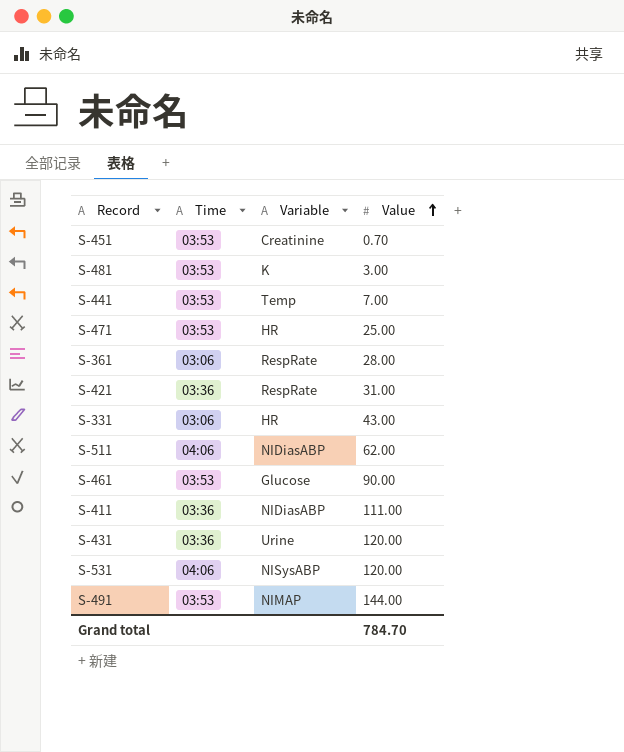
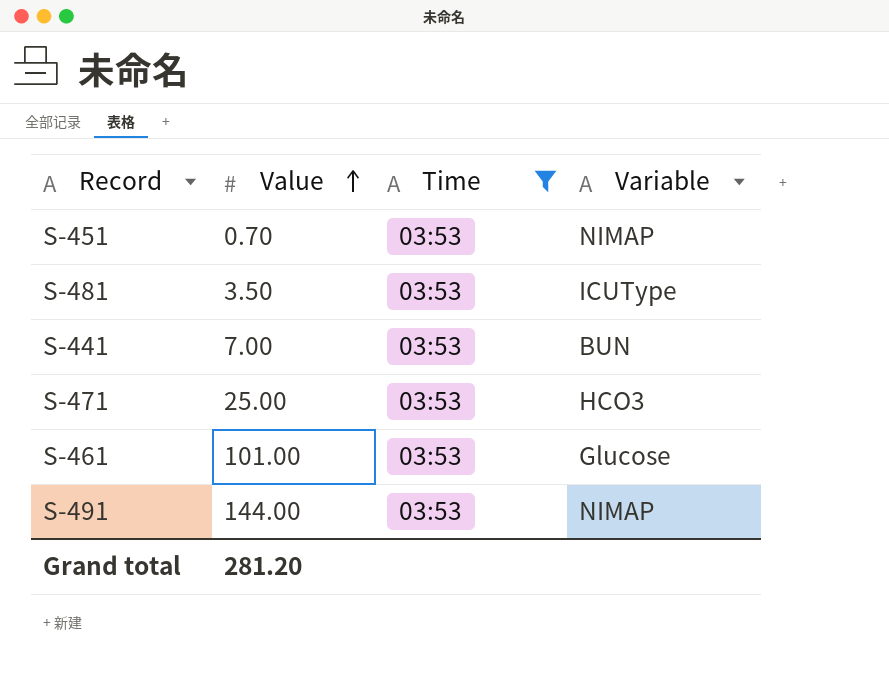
filter: none -> Time = 03:53
column Value | position: 4 -> 2
S-451 | Variable: Creatinine -> NIMAP
S-481 | Value: 3.00 -> 3.50
S-481 | Variable: K -> ICUType
S-441 | Variable: Temp -> BUN
S-471 | Variable: HR -> HCO3
S-461 | Value: 90.00 -> 101.00
Grand total | Value: 784.70 -> 281.20

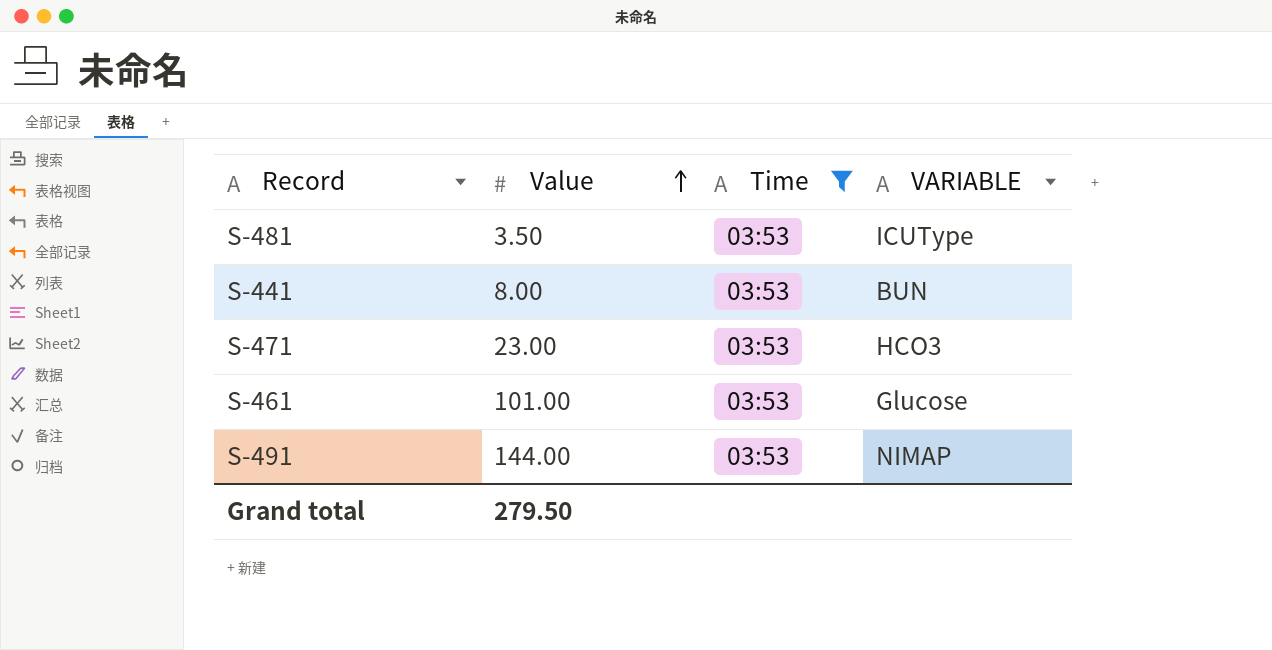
column name: Variable -> VARIABLE
row S-451: 0.70 | 03:53 | NIMAP -> none
S-441 | Value: 7.00 -> 8.00
S-471 | Value: 25.00 -> 23.00
Grand total | Value: 281.20 -> 279.50

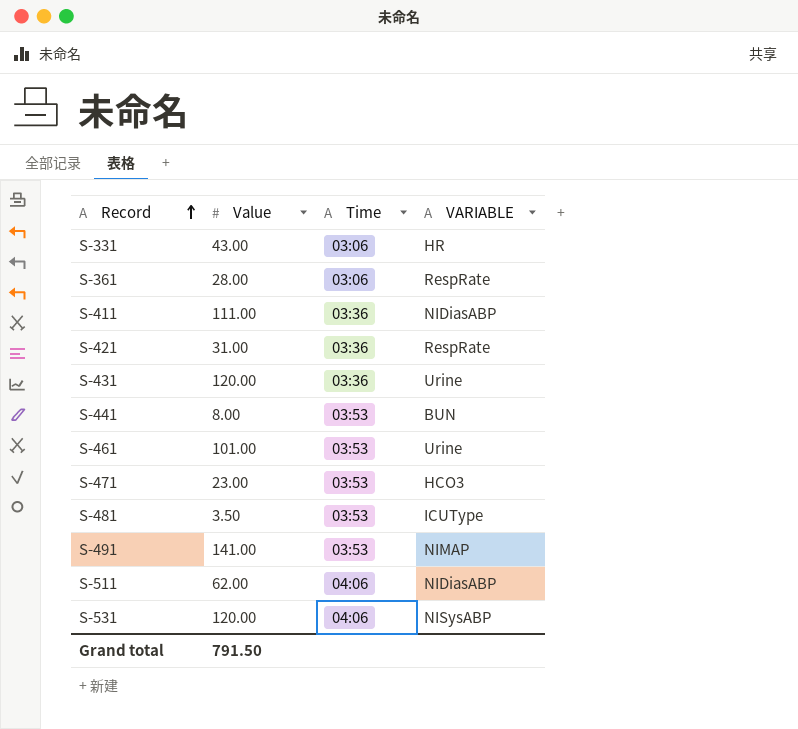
filter: Time = 03:53 -> none
row order: Value ascending -> Record ascending
S-461 | VARIABLE: Glucose -> Urine
S-491 | Value: 144.00 -> 141.00
Grand total | Value: 279.50 -> 791.50

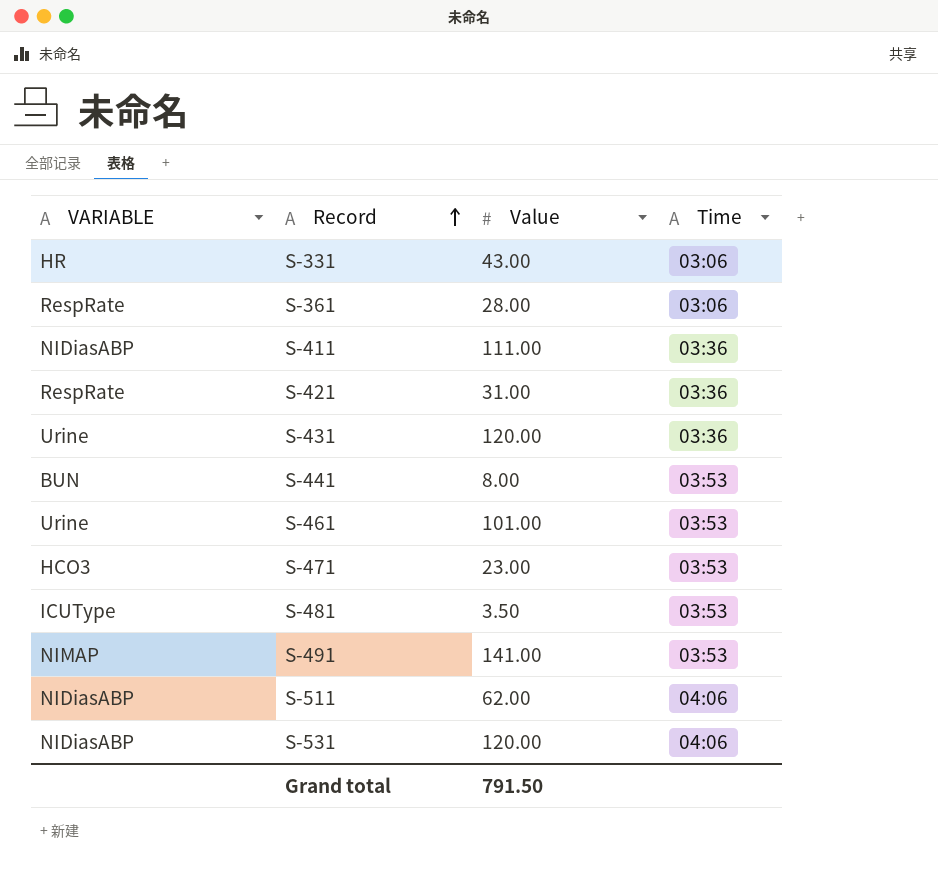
column VARIABLE | position: 4 -> 1
S-531 | VARIABLE: NISysABP -> NIDiasABP

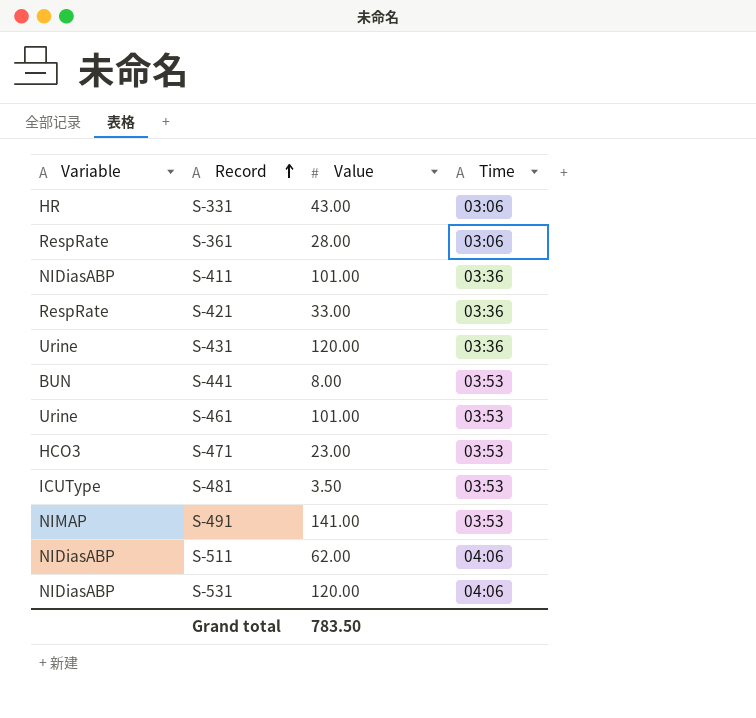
column name: VARIABLE -> Variable
S-411 | Value: 111.00 -> 101.00
S-421 | Value: 31.00 -> 33.00
Grand total | Value: 791.50 -> 783.50

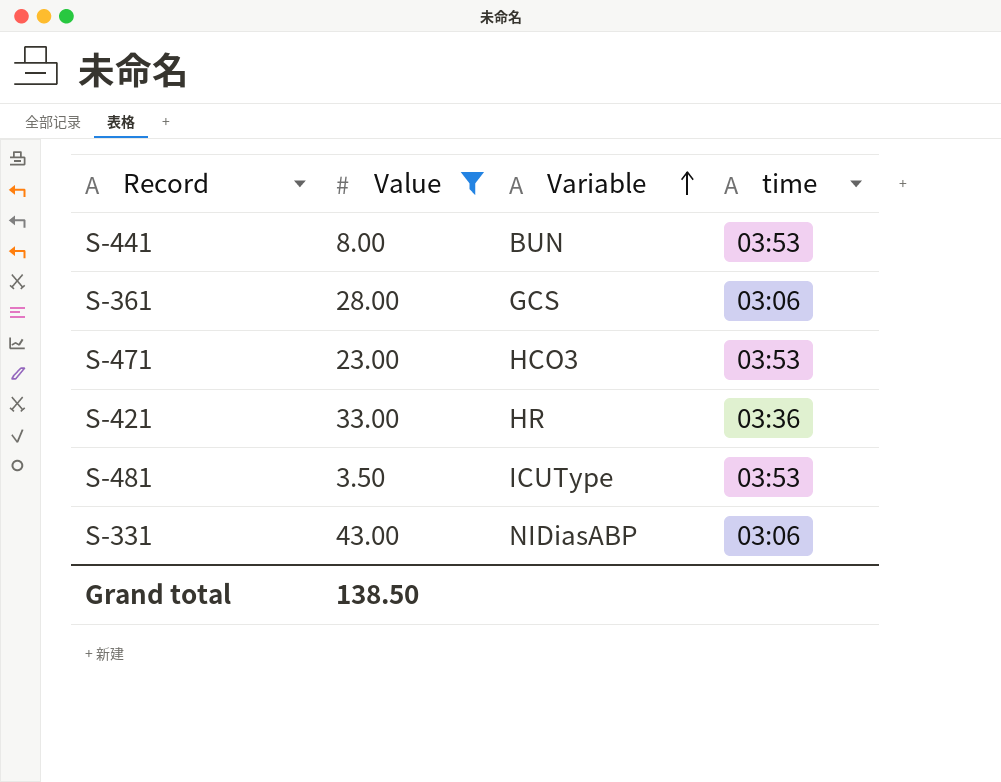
filter: none -> Value <= 43.00
row order: Record ascending -> Variable ascending
column Variable | position: 1 -> 3
column name: Time -> time
S-361 | Variable: RespRate -> GCS
S-421 | Variable: RespRate -> HR
S-331 | Variable: HR -> NIDiasABP
Grand total | Value: 783.50 -> 138.50

